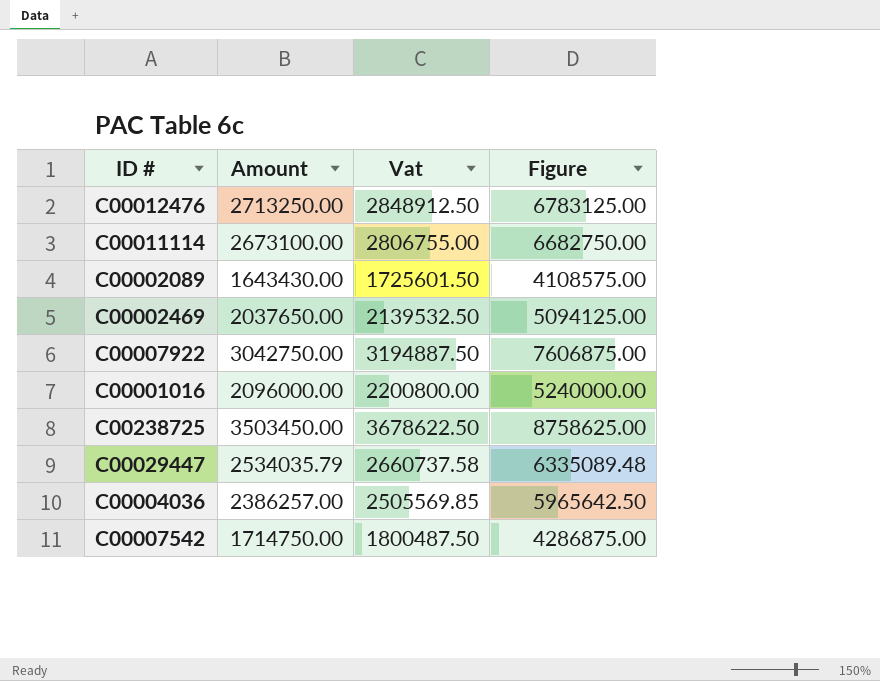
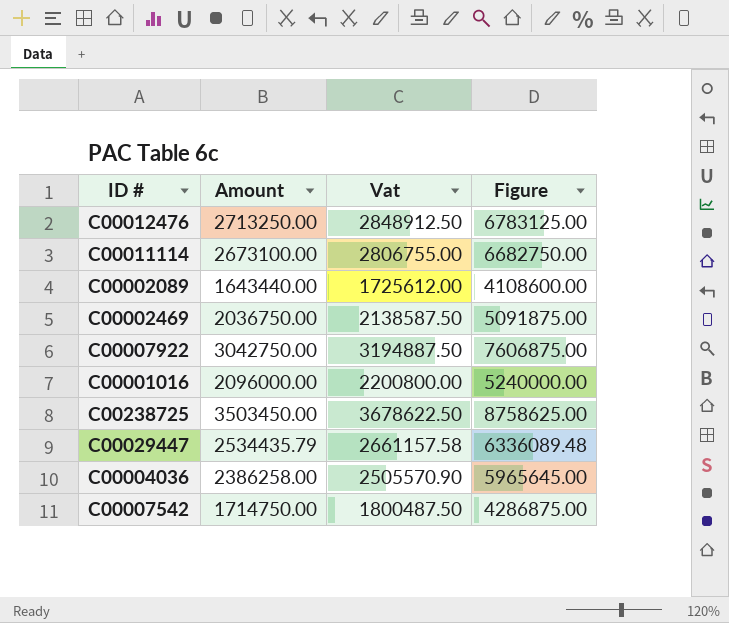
C00002089 | Amount: 1643430.00 -> 1643440.00
C00002089 | Vat: 1725601.50 -> 1725612.00
C00002089 | Figure: 4108575.00 -> 4108600.00
C00002469 | Amount: 2037650.00 -> 2036750.00
C00002469 | Vat: 2139532.50 -> 2138587.50
C00002469 | Figure: 5094125.00 -> 5091875.00
C00029447 | Amount: 2534035.79 -> 2534435.79
C00029447 | Vat: 2660737.58 -> 2661157.58
C00029447 | Figure: 6335089.48 -> 6336089.48
C00004036 | Amount: 2386257.00 -> 2386258.00
C00004036 | Vat: 2505569.85 -> 2505570.90
C00004036 | Figure: 5965642.50 -> 5965645.00

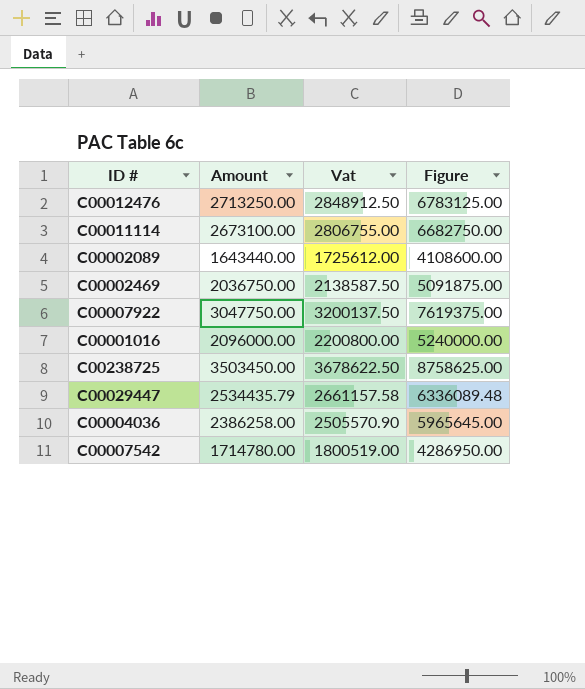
C00007922 | Amount: 3042750.00 -> 3047750.00
C00007922 | Vat: 3194887.50 -> 3200137.50
C00007922 | Figure: 7606875.00 -> 7619375.00
C00007542 | Amount: 1714750.00 -> 1714780.00
C00007542 | Vat: 1800487.50 -> 1800519.00
C00007542 | Figure: 4286875.00 -> 4286950.00

